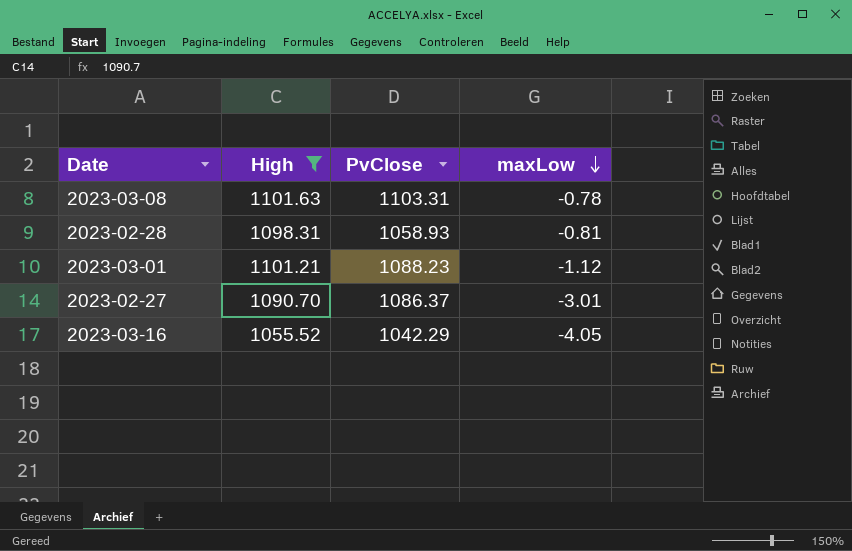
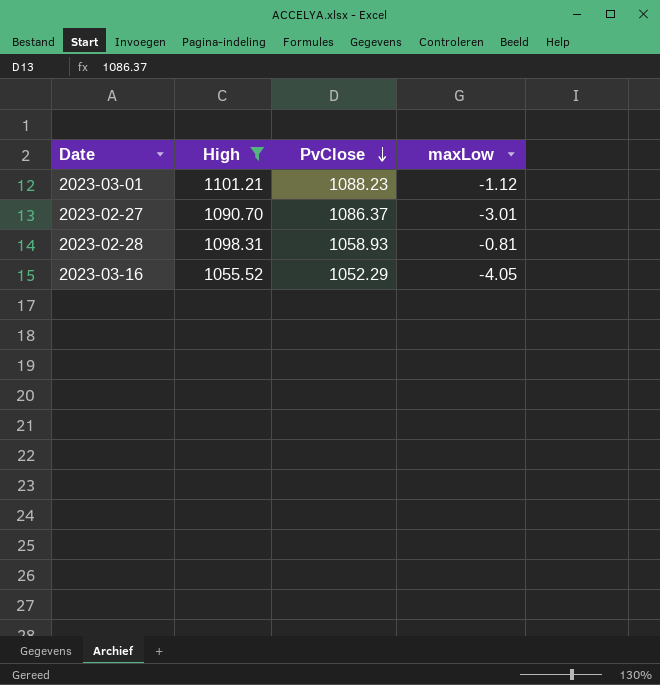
row order: maxLow descending -> PvClose descending
row 2023-03-08: 1101.63 | 1103.31 | -0.78 -> none
2023-03-16 | PvClose: 1042.29 -> 1052.29

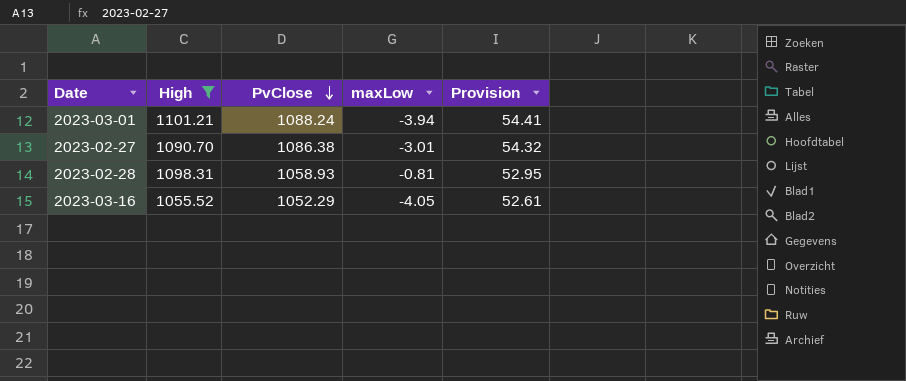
column Provision | formula: none -> [PvClose] * 0.05
2023-03-01 | PvClose: 1088.23 -> 1088.24
2023-03-01 | maxLow: -1.12 -> -3.94
2023-02-27 | PvClose: 1086.37 -> 1086.38

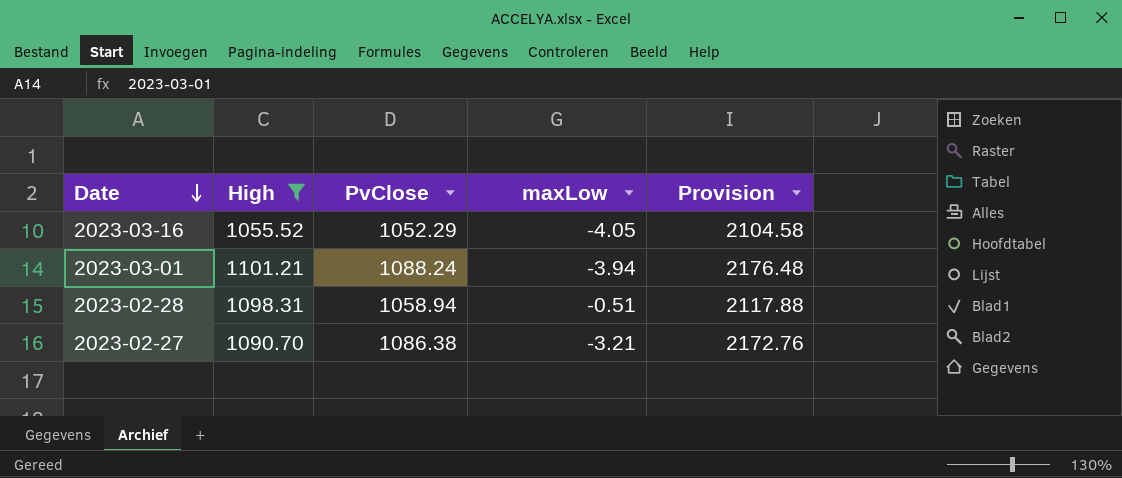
row order: PvClose descending -> Date descending
column Provision | formula: [PvClose] * 0.05 -> [PvClose] * 2
2023-02-28 | PvClose: 1058.93 -> 1058.94
2023-02-28 | maxLow: -0.81 -> -0.51
2023-02-27 | maxLow: -3.01 -> -3.21

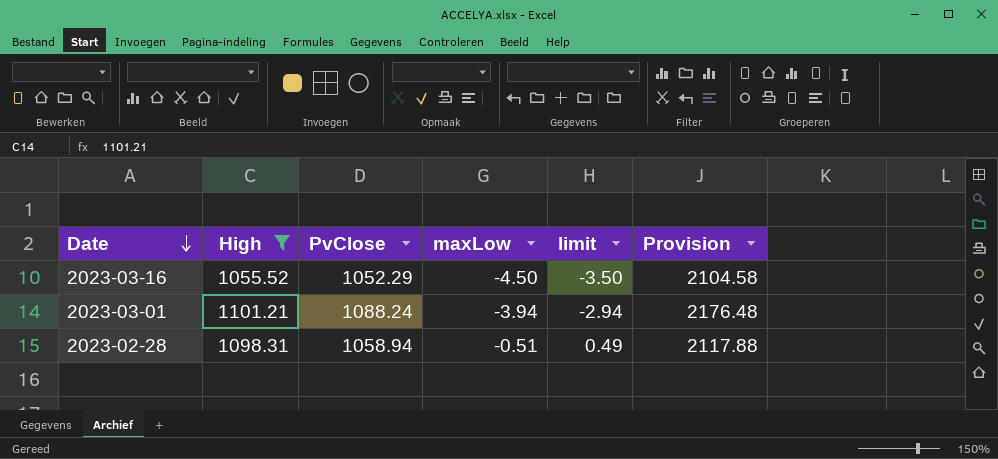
column limit | formula: none -> [maxLow] + 1
row 2023-02-27: 1090.70 | 1086.38 | -3.21 | 2172.76 -> none
2023-03-16 | maxLow: -4.05 -> -4.50

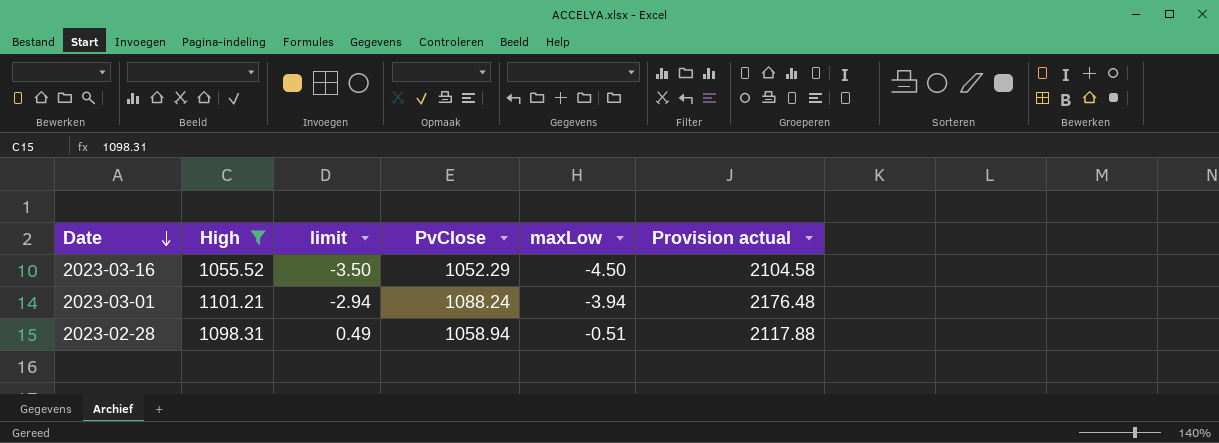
column limit | position: 5 -> 3
column name: Provision -> Provision actual

